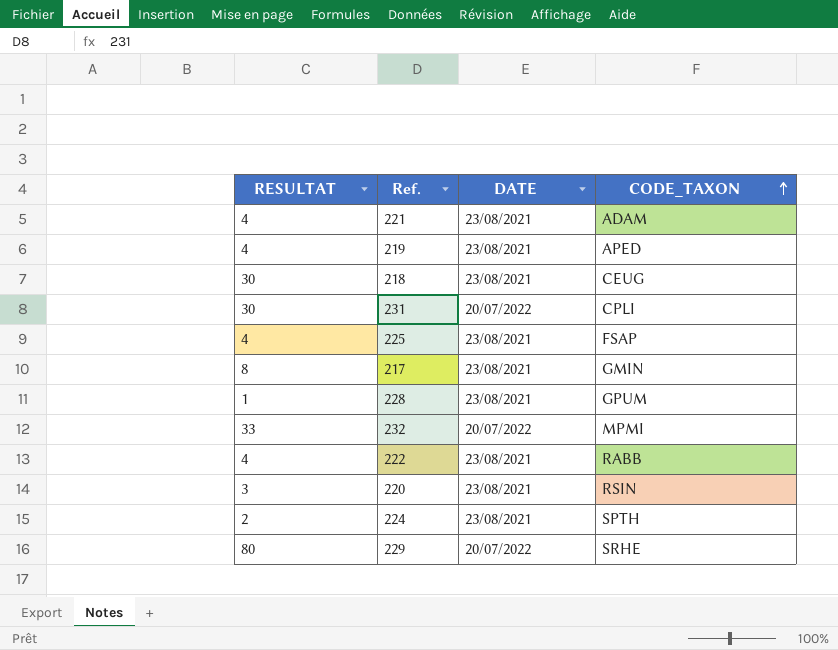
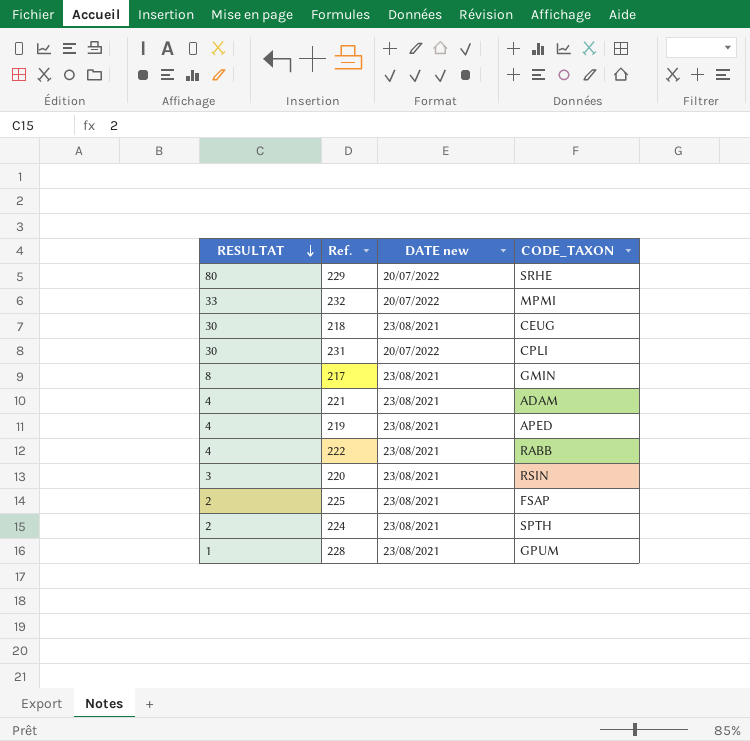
row order: CODE_TAXON ascending -> RESULTAT descending
column name: DATE -> DATE new
225 | RESULTAT: 4 -> 2

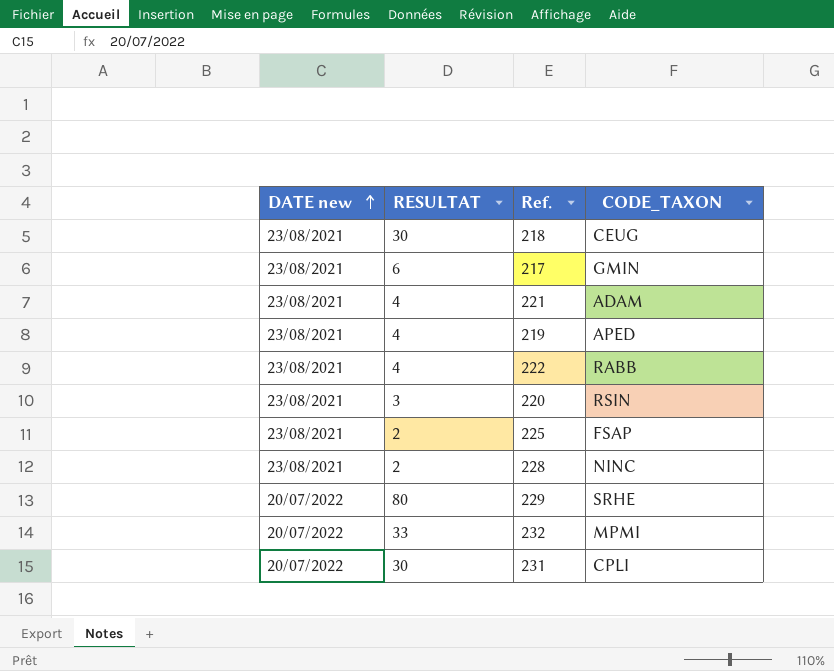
row order: RESULTAT descending -> DATE new ascending
column DATE new | position: 3 -> 1
row 224: 2 | 23/08/2021 | SPTH -> none
217 | RESULTAT: 8 -> 6
228 | RESULTAT: 1 -> 2
228 | CODE_TAXON: GPUM -> NINC

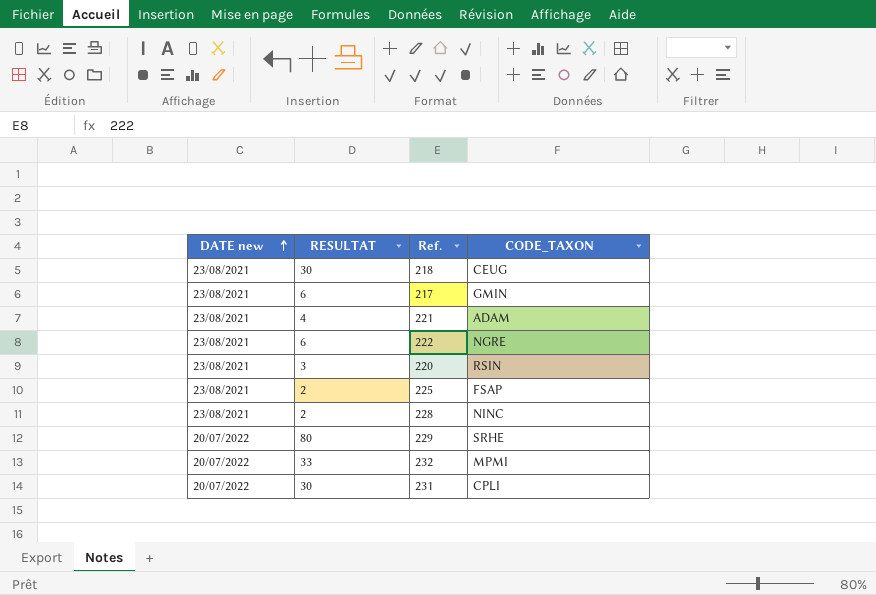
row 219: 23/08/2021 | 4 | APED -> none
222 | RESULTAT: 4 -> 6
222 | CODE_TAXON: RABB -> NGRE

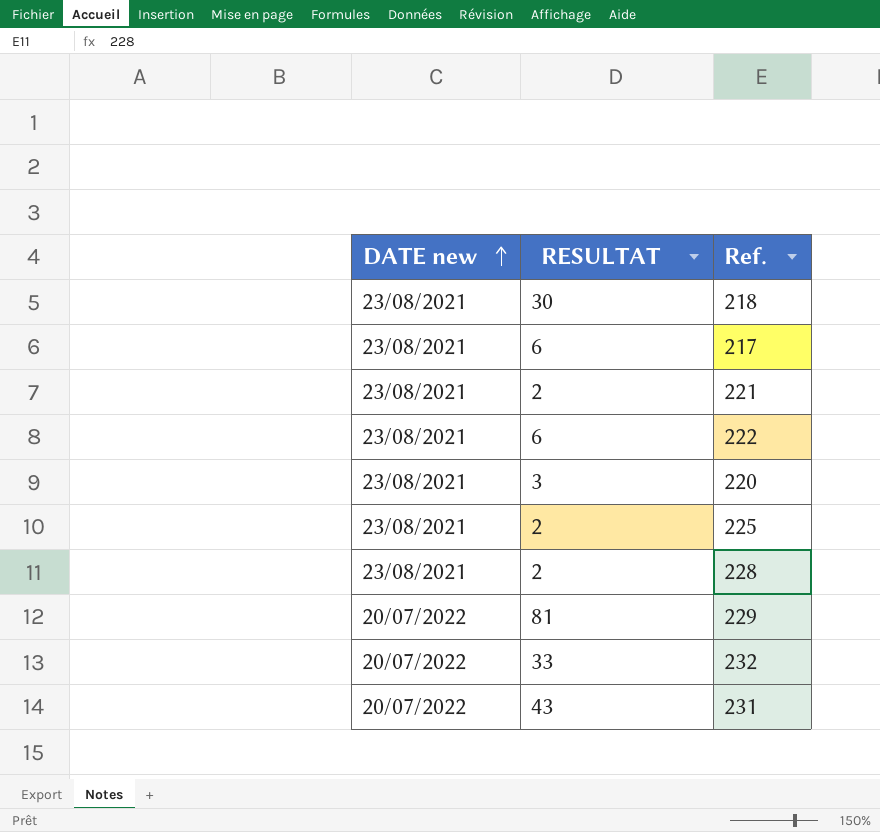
column CODE_TAXON | position: 4 -> none
221 | RESULTAT: 4 -> 2
229 | RESULTAT: 80 -> 81
231 | RESULTAT: 30 -> 43

